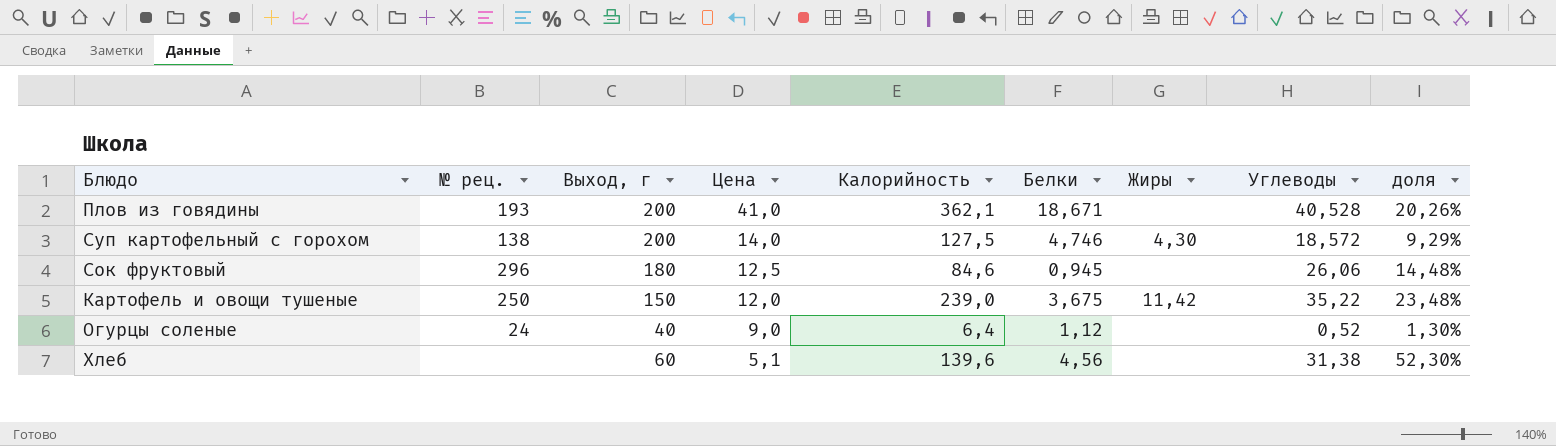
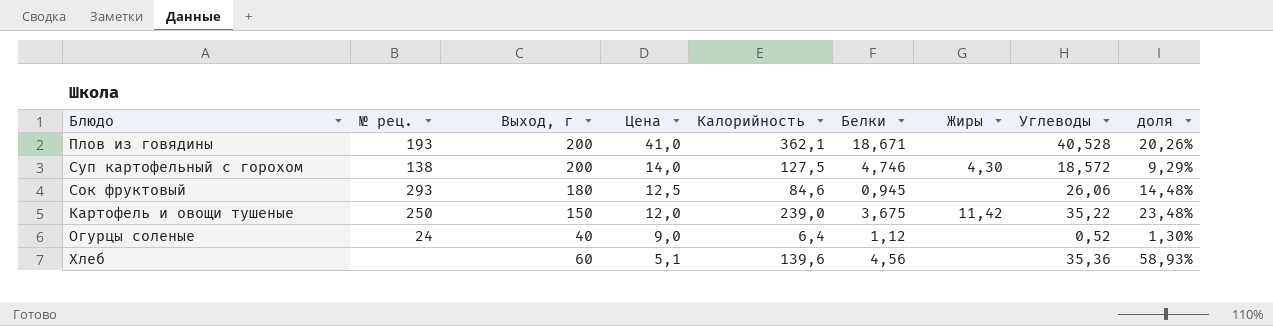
Сок фруктовый | № рец.: 296 -> 293
Хлеб | Углеводы: 31,38 -> 35,36
Хлеб | доля: 52,30% -> 58,93%

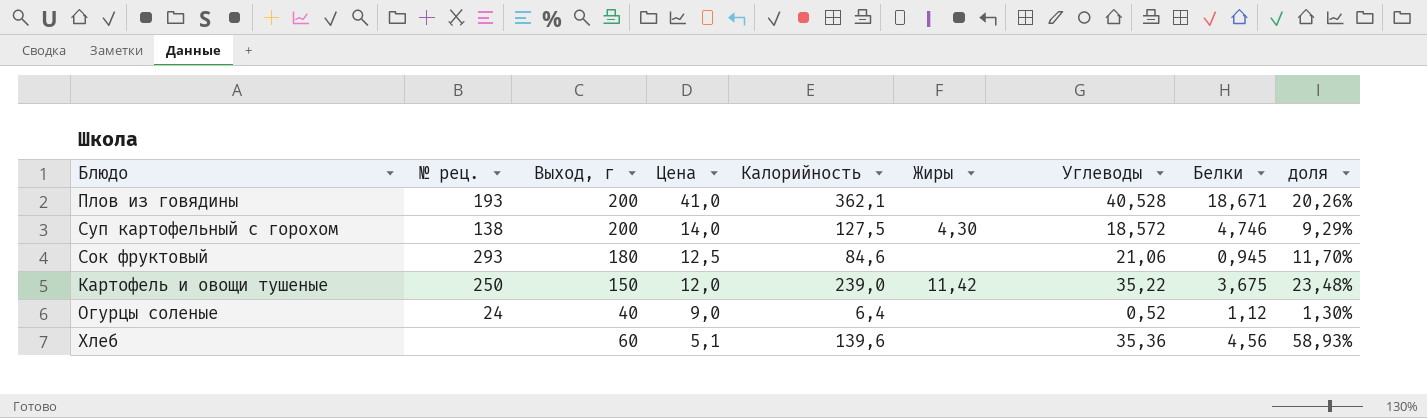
column Белки | position: 6 -> 8
Сок фруктовый | Углеводы: 26,06 -> 21,06
Сок фруктовый | доля: 14,48% -> 11,70%

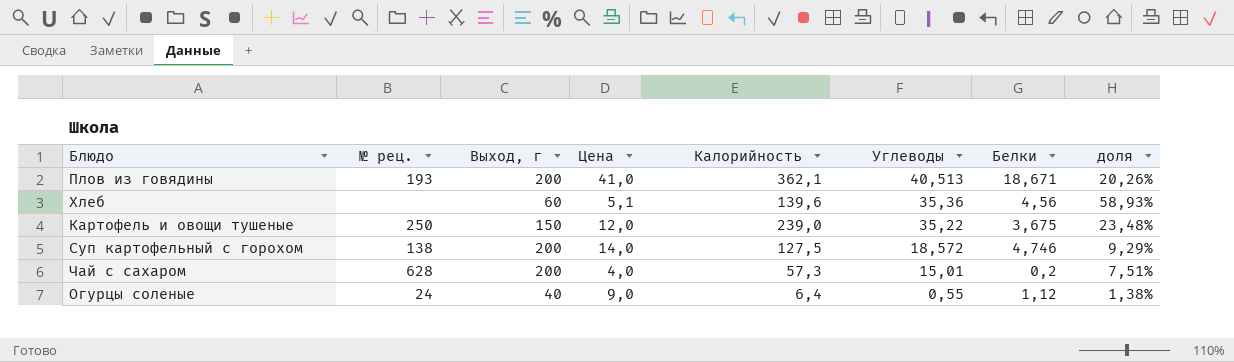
row order: Цена descending -> Углеводы descending
column Жиры | position: 6 -> none
row Сок фруктовый: 293 | 180 | 12,5 | 84,6 | none | 21,06 | 0,945 | 11,70% -> none
Плов из говядины | Углеводы: 40,528 -> 40,513
row Чай с сахаром: none -> 628 | 200 | 4,0 | 57,3 | 15,01 | 0,2 | 7,51%
Огурцы соленые | Углеводы: 0,52 -> 0,55
Огурцы соленые | доля: 1,30% -> 1,38%

